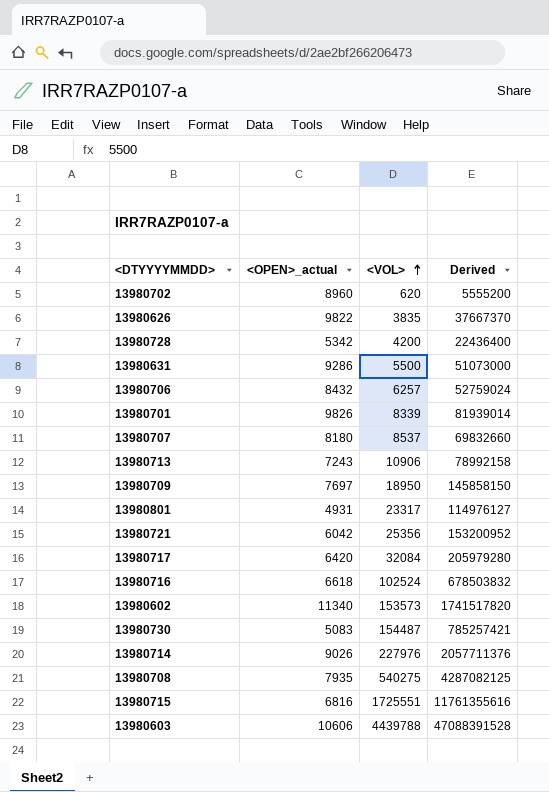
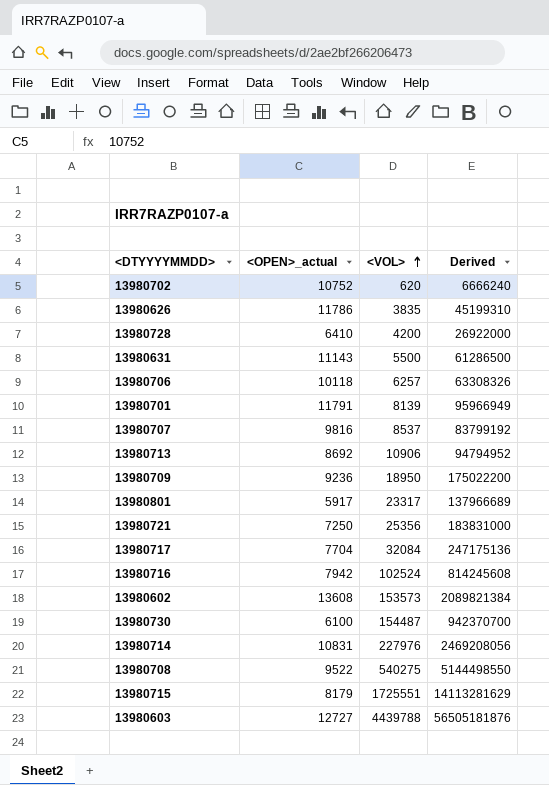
13980702 | <OPEN>_actual: 8960 -> 10752
13980702 | Derived: 5555200 -> 6666240
13980626 | <OPEN>_actual: 9822 -> 11786
13980626 | Derived: 37667370 -> 45199310
13980728 | <OPEN>_actual: 5342 -> 6410
13980728 | Derived: 22436400 -> 26922000
13980631 | <OPEN>_actual: 9286 -> 11143
13980631 | Derived: 51073000 -> 61286500
13980706 | <OPEN>_actual: 8432 -> 10118
13980706 | Derived: 52759024 -> 63308326
13980701 | <OPEN>_actual: 9826 -> 11791
13980701 | <VOL>: 8339 -> 8139
13980701 | Derived: 81939014 -> 95966949
13980707 | <OPEN>_actual: 8180 -> 9816
13980707 | Derived: 69832660 -> 83799192
13980713 | <OPEN>_actual: 7243 -> 8692
13980713 | Derived: 78992158 -> 94794952
13980709 | <OPEN>_actual: 7697 -> 9236
13980709 | Derived: 145858150 -> 175022200
13980801 | <OPEN>_actual: 4931 -> 5917
13980801 | Derived: 114976127 -> 137966689
13980721 | <OPEN>_actual: 6042 -> 7250
13980721 | Derived: 153200952 -> 183831000
13980717 | <OPEN>_actual: 6420 -> 7704
13980717 | Derived: 205979280 -> 247175136
13980716 | <OPEN>_actual: 6618 -> 7942
13980716 | Derived: 678503832 -> 814245608
13980602 | <OPEN>_actual: 11340 -> 13608
13980602 | Derived: 1741517820 -> 2089821384
13980730 | <OPEN>_actual: 5083 -> 6100
13980730 | Derived: 785257421 -> 942370700
13980714 | <OPEN>_actual: 9026 -> 10831
13980714 | Derived: 2057711376 -> 2469208056
13980708 | <OPEN>_actual: 7935 -> 9522
13980708 | Derived: 4287082125 -> 5144498550
13980715 | <OPEN>_actual: 6816 -> 8179
13980715 | Derived: 11761355616 -> 14113281629
13980603 | <OPEN>_actual: 10606 -> 12727
13980603 | Derived: 47088391528 -> 56505181876

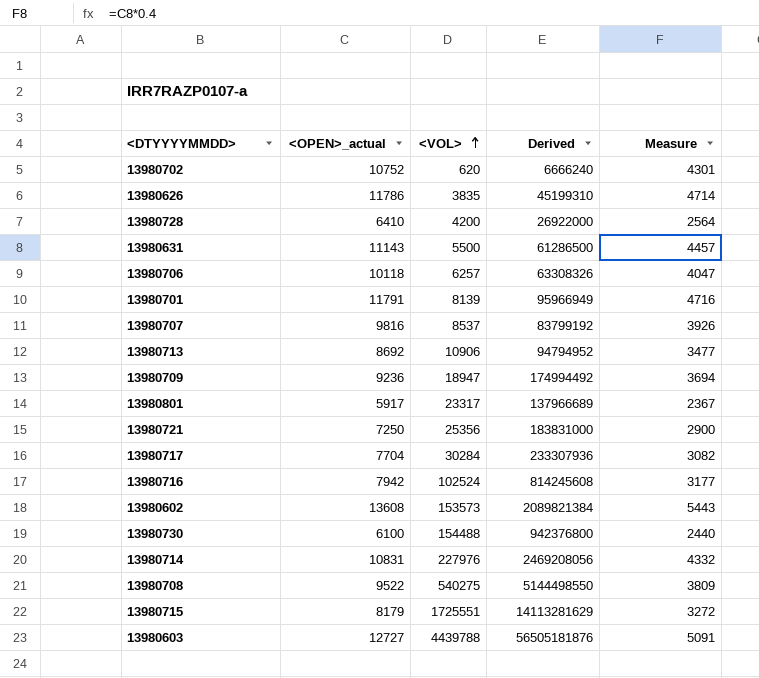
column Measure | formula: none -> [<OPEN>_actual] * 0.4
13980709 | <VOL>: 18950 -> 18947
13980709 | Derived: 175022200 -> 174994492
13980717 | <VOL>: 32084 -> 30284
13980717 | Derived: 247175136 -> 233307936
13980730 | <VOL>: 154487 -> 154488
13980730 | Derived: 942370700 -> 942376800

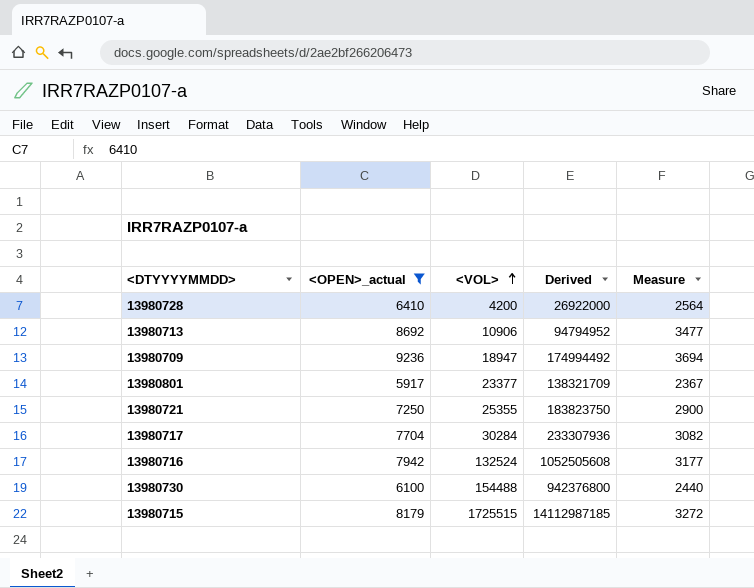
filter: none -> <OPEN>_actual <= 9236
13980801 | <VOL>: 23317 -> 23377
13980801 | Derived: 137966689 -> 138321709
13980721 | <VOL>: 25356 -> 25355
13980721 | Derived: 183831000 -> 183823750
13980716 | <VOL>: 102524 -> 132524
13980716 | Derived: 814245608 -> 1052505608
13980715 | <VOL>: 1725551 -> 1725515
13980715 | Derived: 14113281629 -> 14112987185

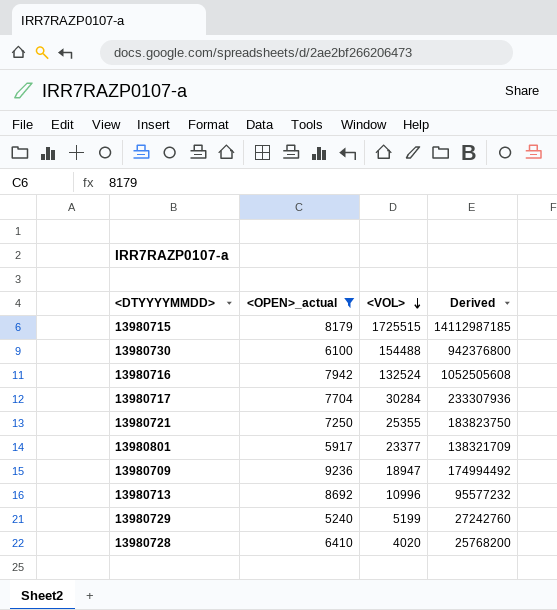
row order: <VOL> ascending -> <VOL> descending
column Measure | formula: [<OPEN>_actual] * 0.4 -> none
13980713 | <VOL>: 10906 -> 10996
13980713 | Derived: 94794952 -> 95577232
row 13980729: none -> 5240 | 5199 | 27242760
13980728 | <VOL>: 4200 -> 4020
13980728 | Derived: 26922000 -> 25768200

